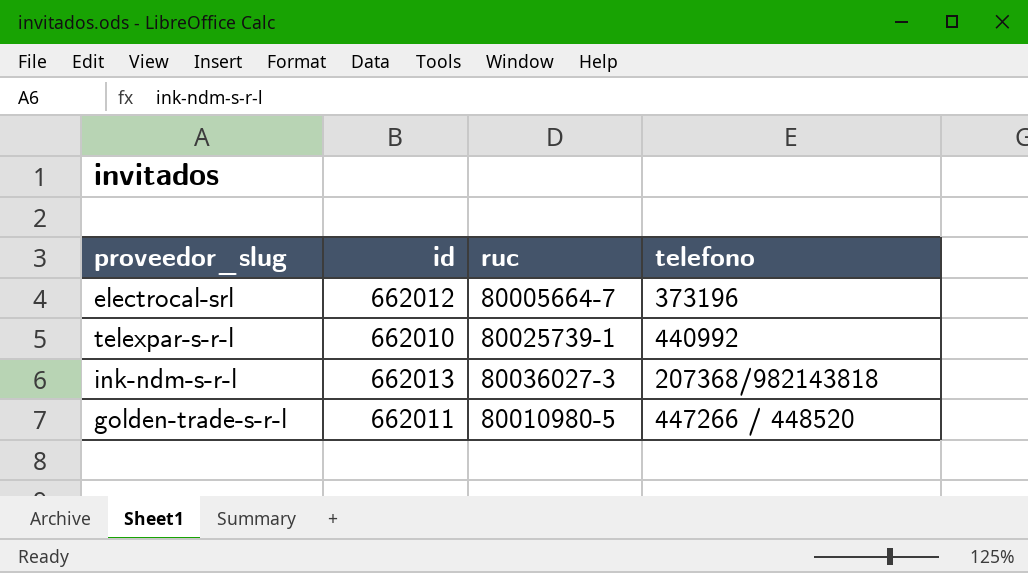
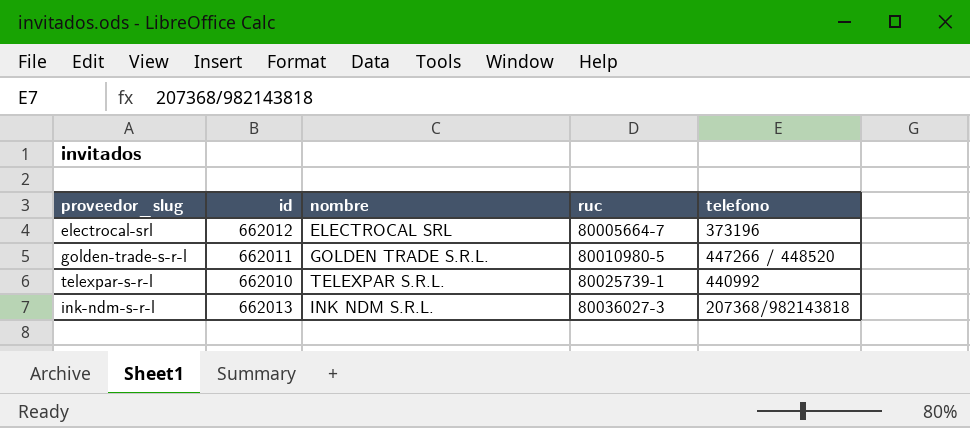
row order: none -> ruc ascending
column nombre | position: none -> 3

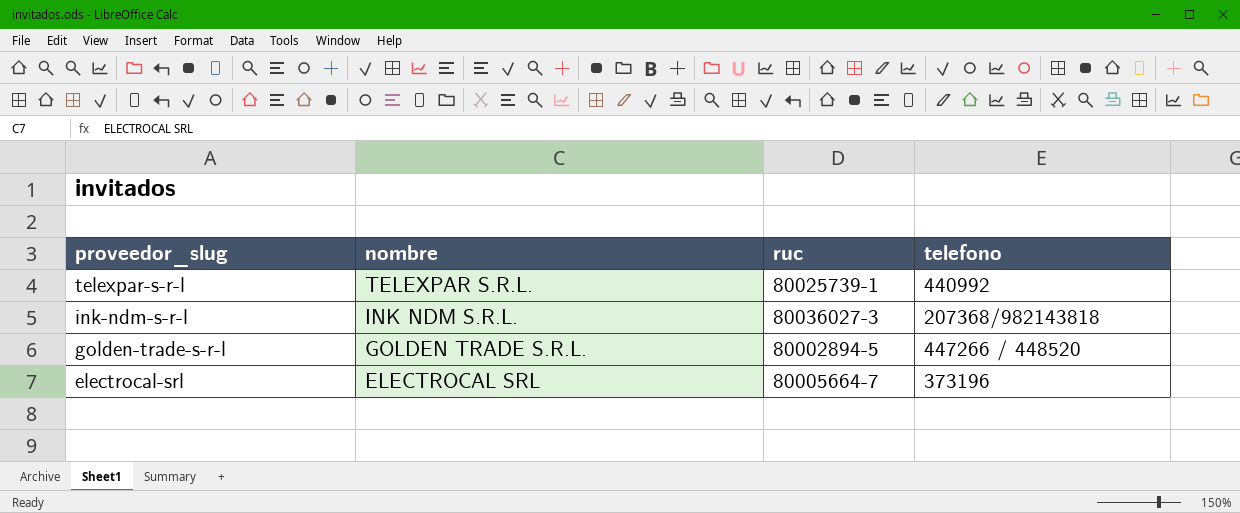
row order: ruc ascending -> proveedor_slug descending
column id | position: 2 -> none
golden-trade-s-r-l | ruc: 80010980-5 -> 80002894-5

